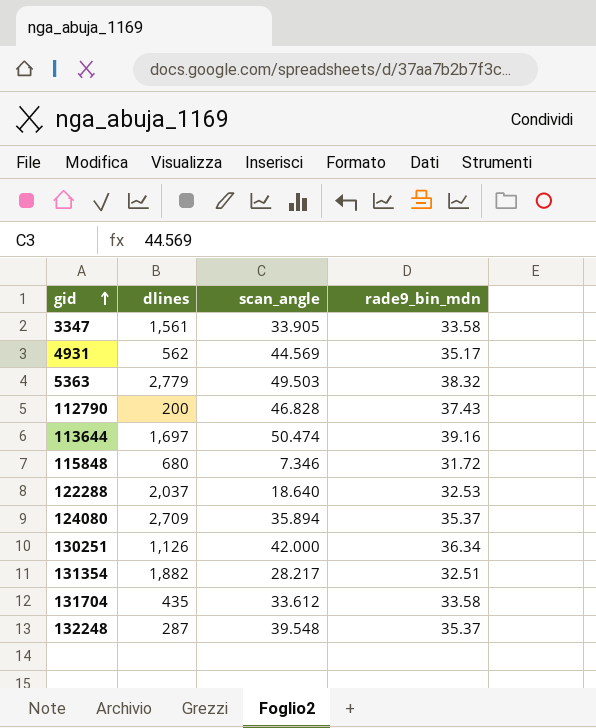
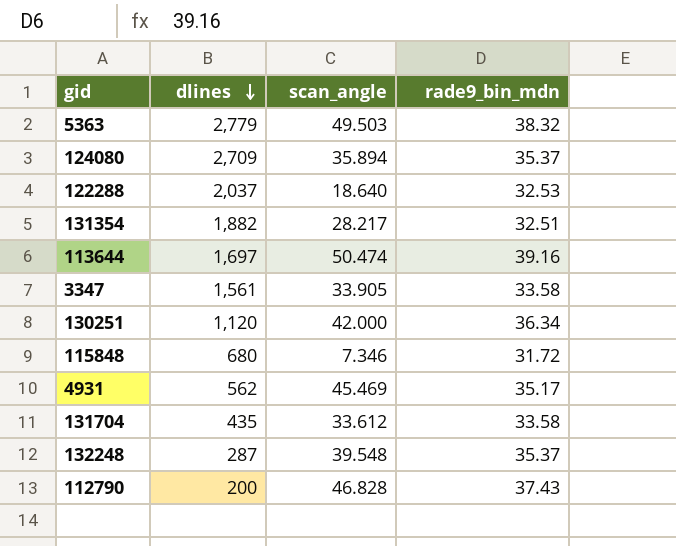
row order: gid ascending -> dlines descending
130251 | dlines: 1,126 -> 1,120
4931 | scan_angle: 44.569 -> 45.469

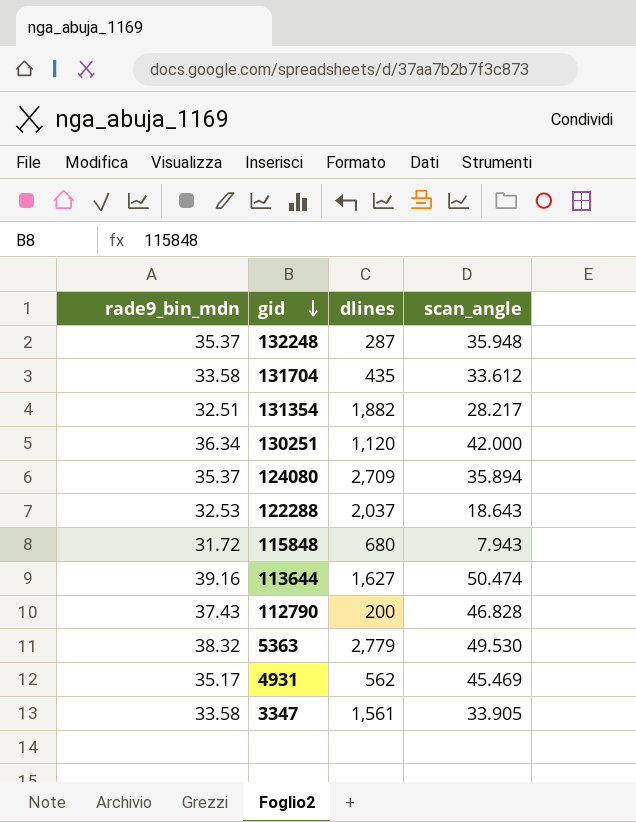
row order: dlines descending -> gid descending
column rade9_bin_mdn | position: 4 -> 1
132248 | scan_angle: 39.548 -> 35.948
122288 | scan_angle: 18.640 -> 18.643
115848 | scan_angle: 7.346 -> 7.943
113644 | dlines: 1,697 -> 1,627
5363 | scan_angle: 49.503 -> 49.530

